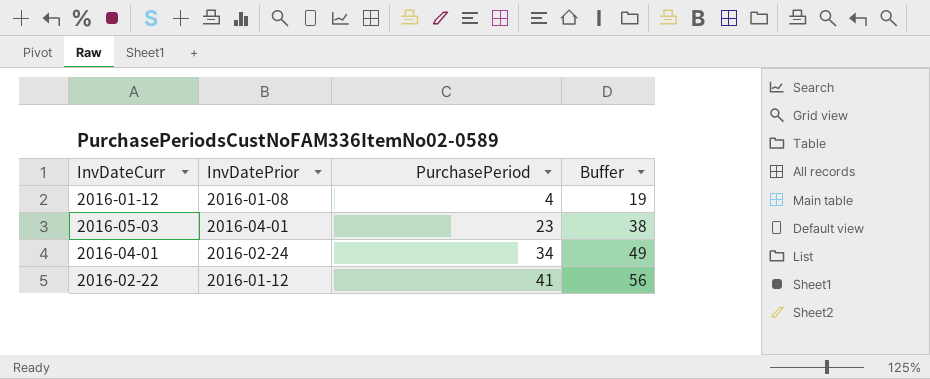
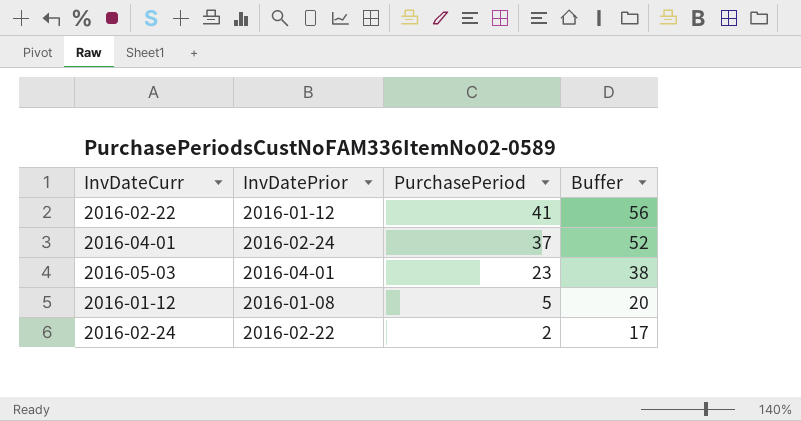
row order: PurchasePeriod ascending -> PurchasePeriod descending
2016-04-01 | PurchasePeriod: 34 -> 37
2016-04-01 | Buffer: 49 -> 52
2016-01-12 | PurchasePeriod: 4 -> 5
2016-01-12 | Buffer: 19 -> 20
row 2016-02-24: none -> 2016-02-22 | 2 | 17

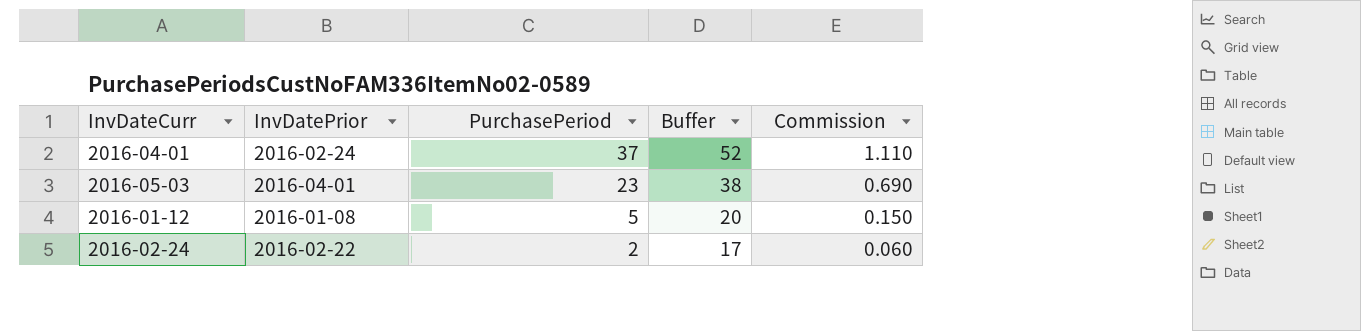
column Commission | formula: none -> [PurchasePeriod] * 0.03
row 2016-02-22: 2016-01-12 | 41 | 56 -> none

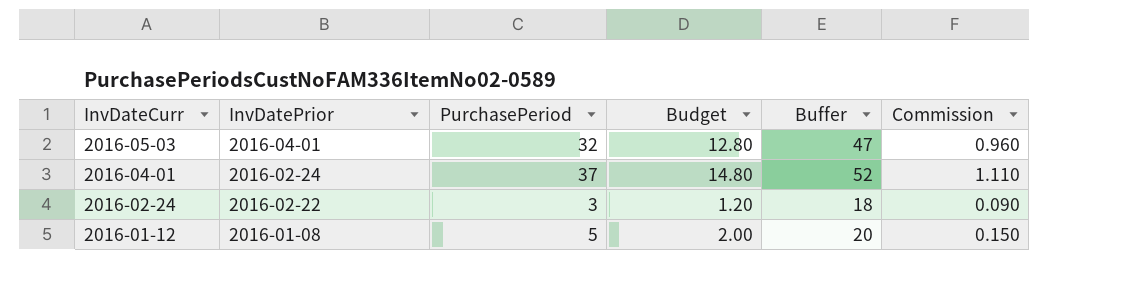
row order: PurchasePeriod descending -> InvDateCurr descending
column Budget | formula: none -> [PurchasePeriod] * 0.4
2016-05-03 | PurchasePeriod: 23 -> 32
2016-05-03 | Buffer: 38 -> 47
2016-05-03 | Commission: 0.690 -> 0.960
2016-02-24 | PurchasePeriod: 2 -> 3
2016-02-24 | Buffer: 17 -> 18
2016-02-24 | Commission: 0.060 -> 0.090

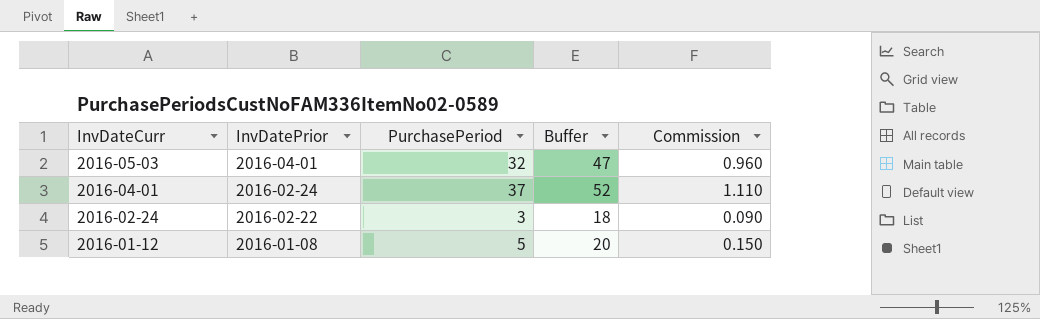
column Budget | formula: [PurchasePeriod] * 0.4 -> none

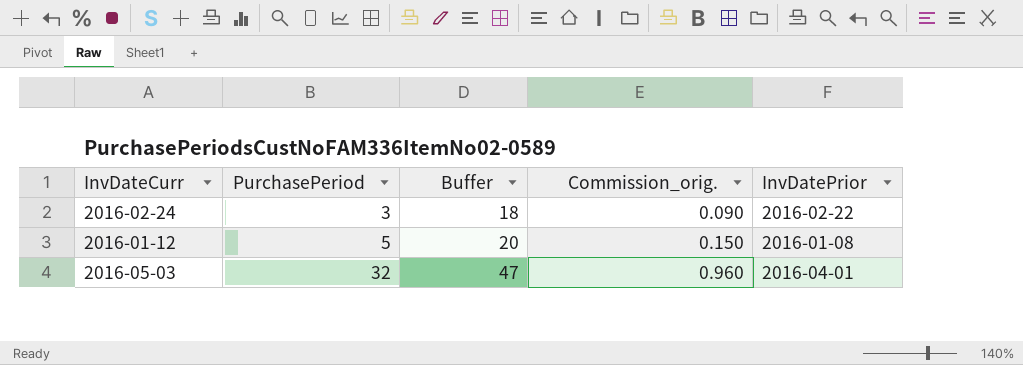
row order: InvDateCurr descending -> PurchasePeriod ascending
column name: Commission -> Commission_orig.
column InvDatePrior | position: 2 -> 5
row 2016-04-01: 2016-02-24 | 37 | 52 | 1.110 -> none

